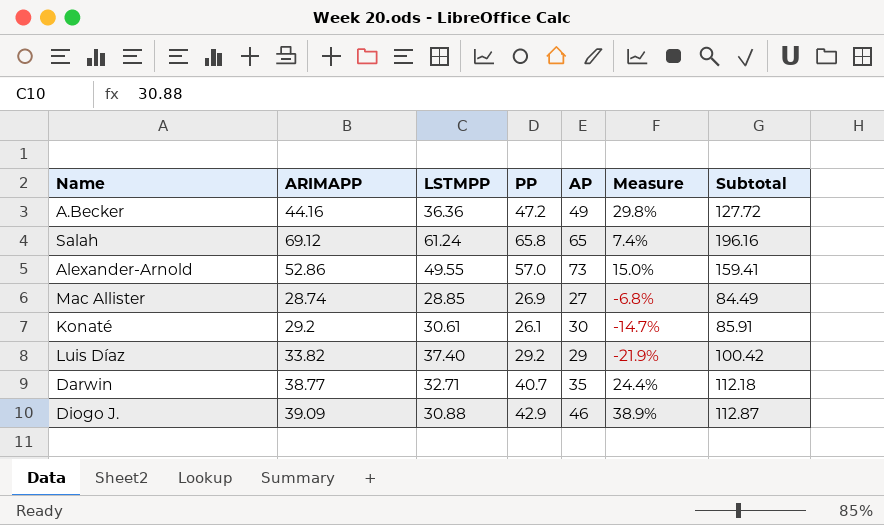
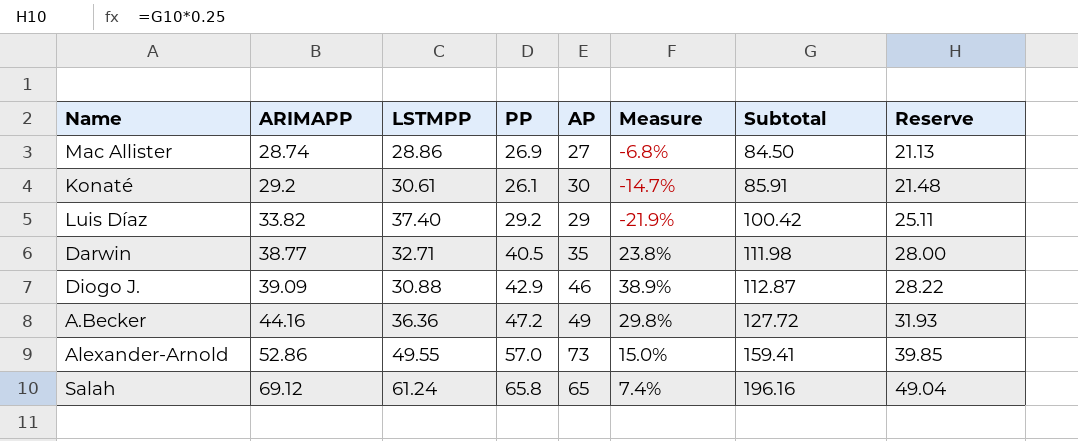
row order: none -> ARIMAPP ascending
column Reserve | formula: none -> [Subtotal] * 0.25
Mac Allister | LSTMPP: 28.85 -> 28.86
Mac Allister | Subtotal: 84.49 -> 84.50
Darwin | PP: 40.7 -> 40.5
Darwin | Measure: 24.4% -> 23.8%
Darwin | Subtotal: 112.18 -> 111.98

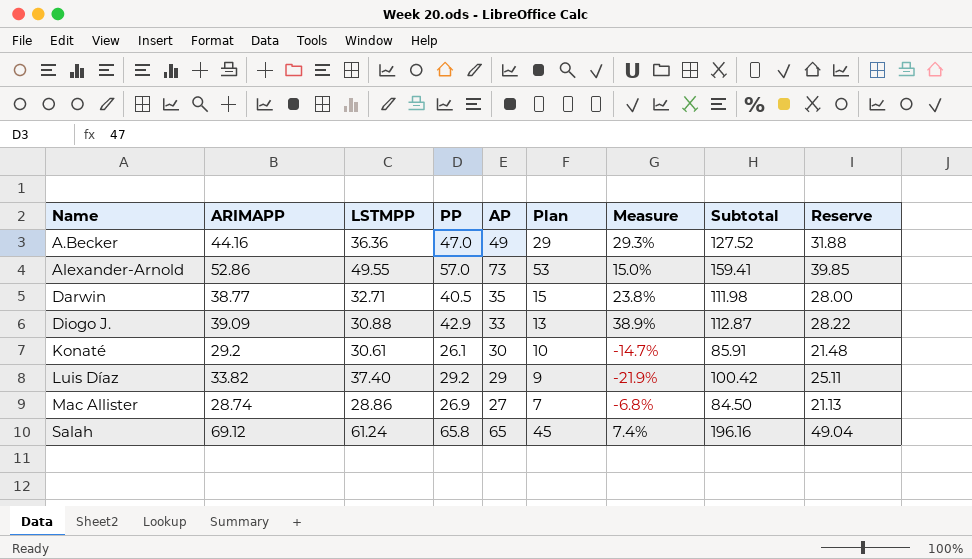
row order: ARIMAPP ascending -> Name ascending
column Plan | formula: none -> [AP] - 20
A.Becker | PP: 47.2 -> 47.0
A.Becker | Measure: 29.8% -> 29.3%
A.Becker | Subtotal: 127.72 -> 127.52
A.Becker | Reserve: 31.93 -> 31.88
Diogo J. | AP: 46 -> 33

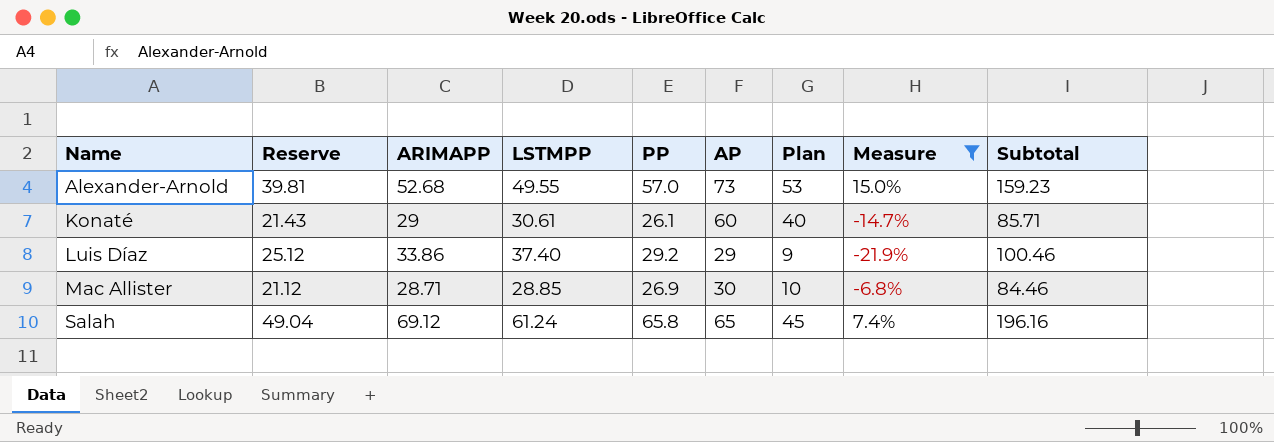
filter: none -> Measure <= 15.0%
column Reserve | position: 9 -> 2
Alexander-Arnold | Reserve: 39.85 -> 39.81
Alexander-Arnold | ARIMAPP: 52.86 -> 52.68
Alexander-Arnold | Subtotal: 159.41 -> 159.23
Konaté | Reserve: 21.48 -> 21.43
Konaté | ARIMAPP: 29.2 -> 29
Konaté | AP: 30 -> 60
Konaté | Plan: 10 -> 40
Konaté | Subtotal: 85.91 -> 85.71
Luis Díaz | Reserve: 25.11 -> 25.12
Luis Díaz | ARIMAPP: 33.82 -> 33.86
Luis Díaz | Subtotal: 100.42 -> 100.46
Mac Allister | Reserve: 21.13 -> 21.12
Mac Allister | ARIMAPP: 28.74 -> 28.71
Mac Allister | LSTMPP: 28.86 -> 28.85
Mac Allister | AP: 27 -> 30
Mac Allister | Plan: 7 -> 10
Mac Allister | Subtotal: 84.50 -> 84.46

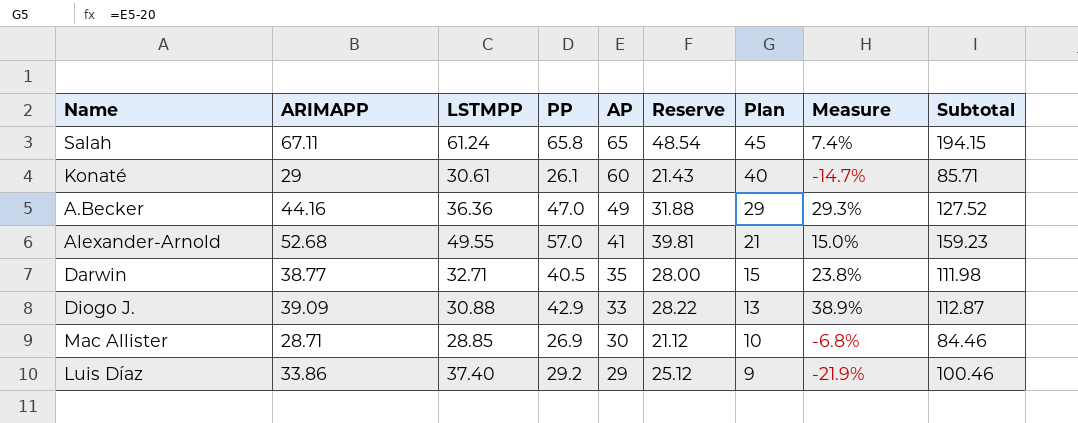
filter: Measure <= 15.0% -> none
row order: Name ascending -> AP descending
column Reserve | position: 2 -> 6
Salah | ARIMAPP: 69.12 -> 67.11
Salah | Reserve: 49.04 -> 48.54
Salah | Subtotal: 196.16 -> 194.15
Alexander-Arnold | AP: 73 -> 41
Alexander-Arnold | Plan: 53 -> 21

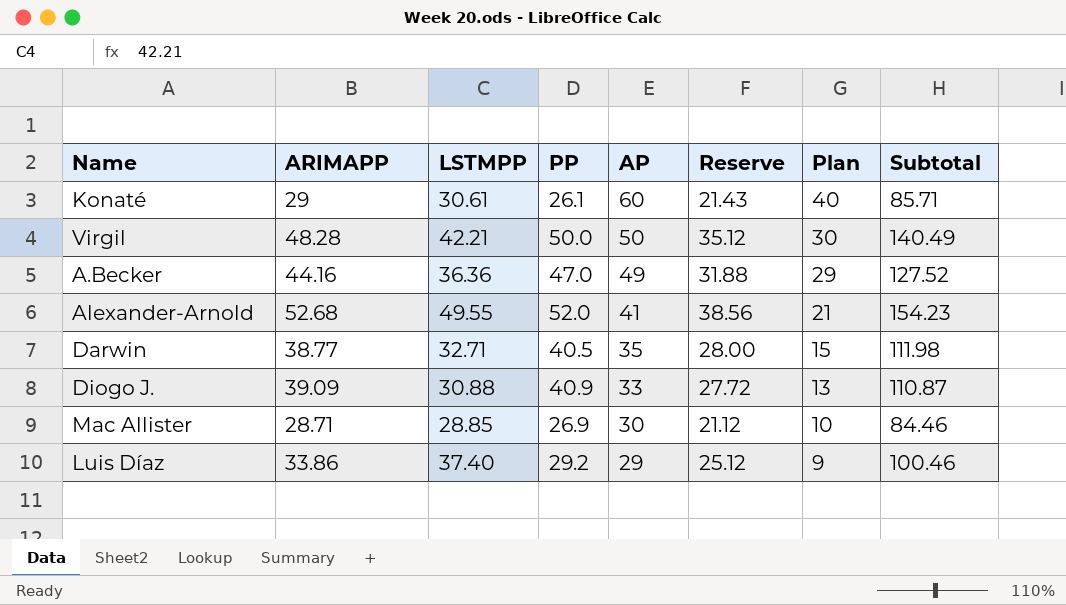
column Measure | formula: ([PP] - [LSTMPP]) / [LSTMPP] -> none
row Salah: 67.11 | 61.24 | 65.8 | 65 | 48.54 | 45 | 7.4% | 194.15 -> none
row Virgil: none -> 48.28 | 42.21 | 50.0 | 50 | 35.12 | 30 | 140.49
Alexander-Arnold | PP: 57.0 -> 52.0
Alexander-Arnold | Reserve: 39.81 -> 38.56
Alexander-Arnold | Subtotal: 159.23 -> 154.23
Diogo J. | PP: 42.9 -> 40.9
Diogo J. | Reserve: 28.22 -> 27.72
Diogo J. | Subtotal: 112.87 -> 110.87

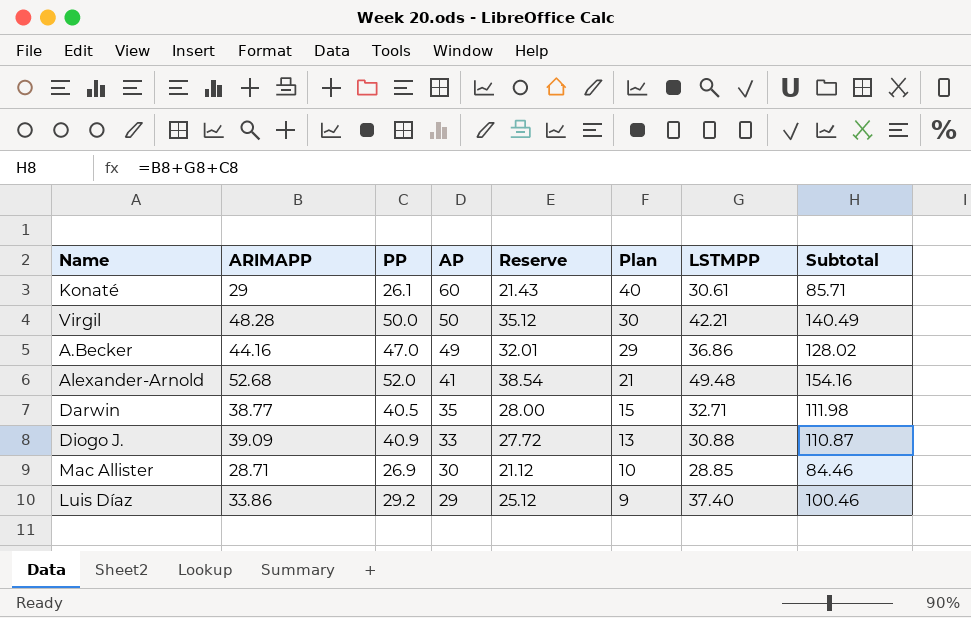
column LSTMPP | position: 3 -> 7
A.Becker | Reserve: 31.88 -> 32.01
A.Becker | LSTMPP: 36.36 -> 36.86
A.Becker | Subtotal: 127.52 -> 128.02
Alexander-Arnold | Reserve: 38.56 -> 38.54
Alexander-Arnold | LSTMPP: 49.55 -> 49.48
Alexander-Arnold | Subtotal: 154.23 -> 154.16

